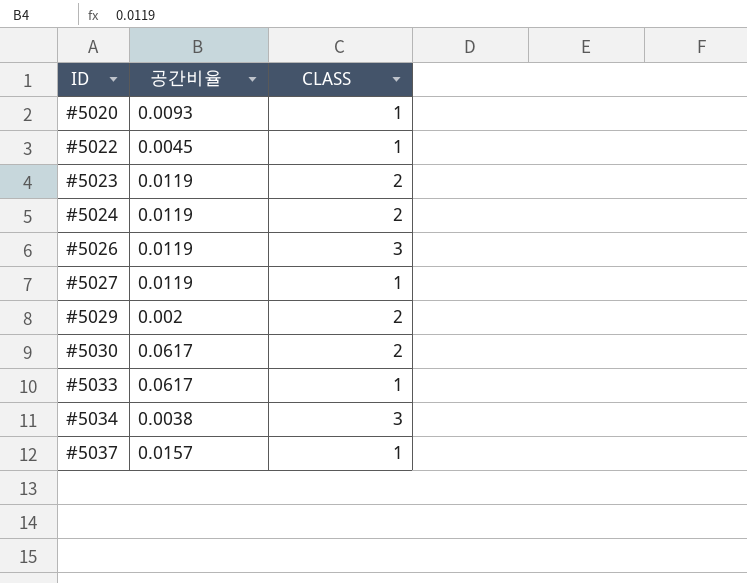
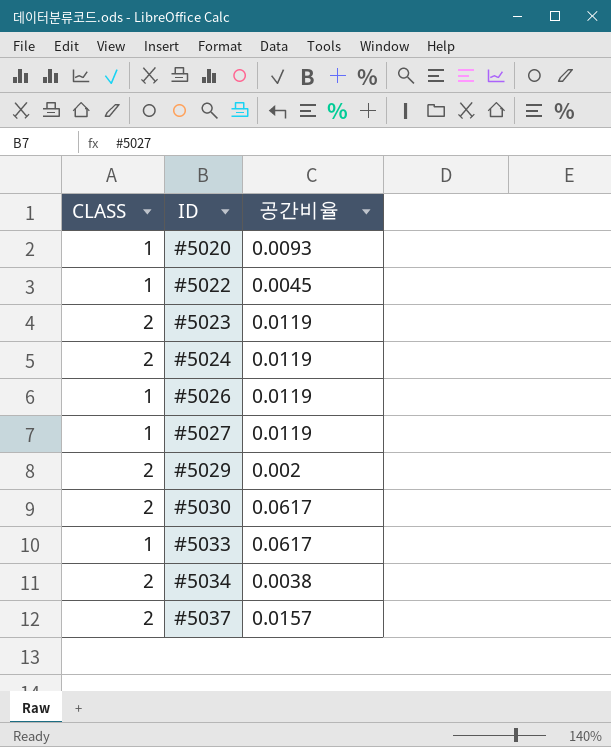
column CLASS | position: 3 -> 1
#5026 | CLASS: 3 -> 1
#5034 | CLASS: 3 -> 2
#5037 | CLASS: 1 -> 2

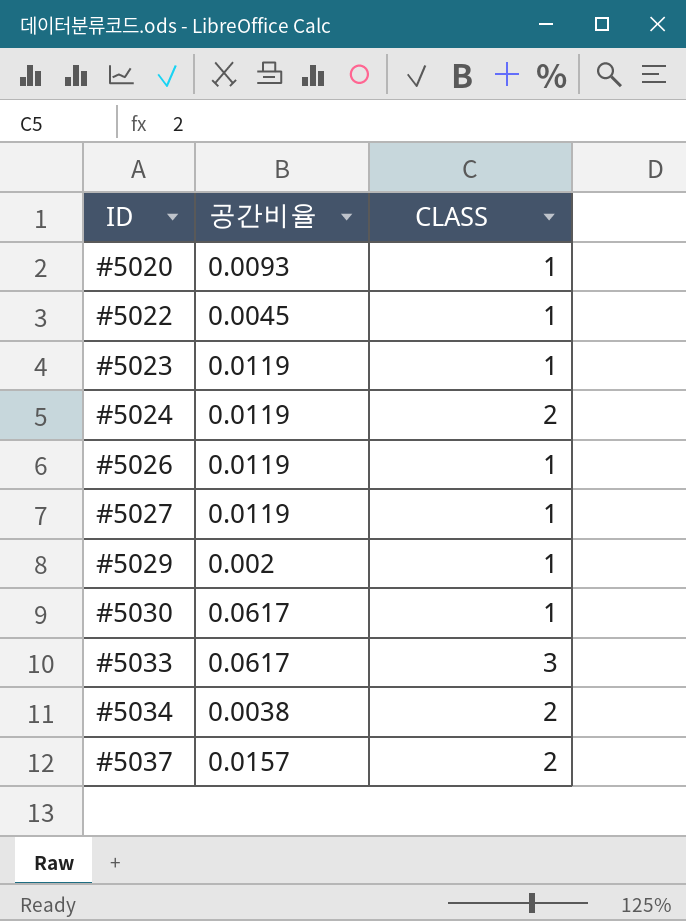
column CLASS | position: 1 -> 3
#5023 | CLASS: 2 -> 1
#5029 | CLASS: 2 -> 1
#5030 | CLASS: 2 -> 1
#5033 | CLASS: 1 -> 3

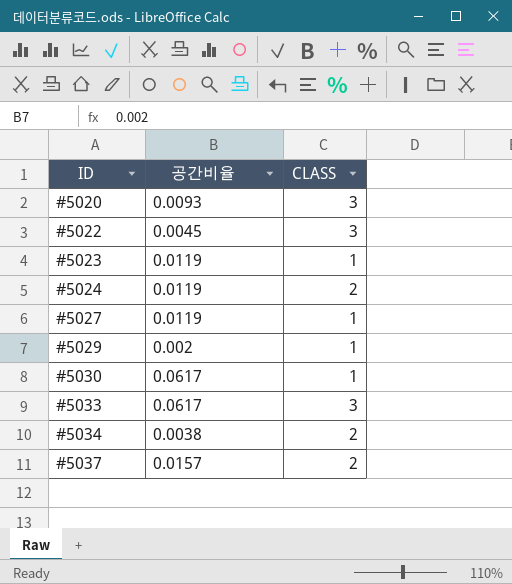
row #5026: 0.0119 | 1 -> none
#5020 | CLASS: 1 -> 3
#5022 | CLASS: 1 -> 3

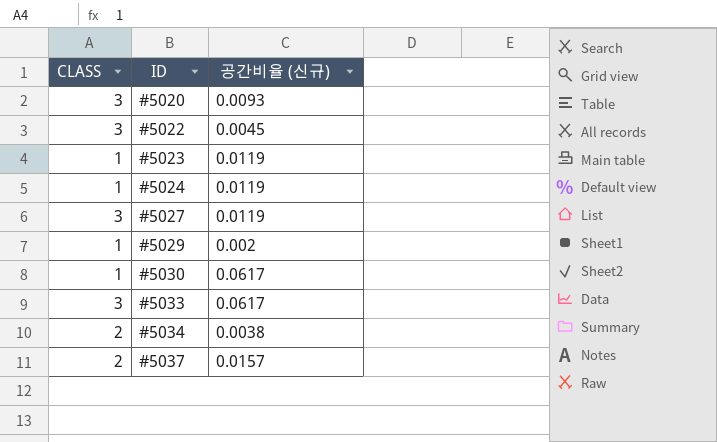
column CLASS | position: 3 -> 1
column name: 공간비율 -> 공간비율 (신규)
#5024 | CLASS: 2 -> 1
#5027 | CLASS: 1 -> 3

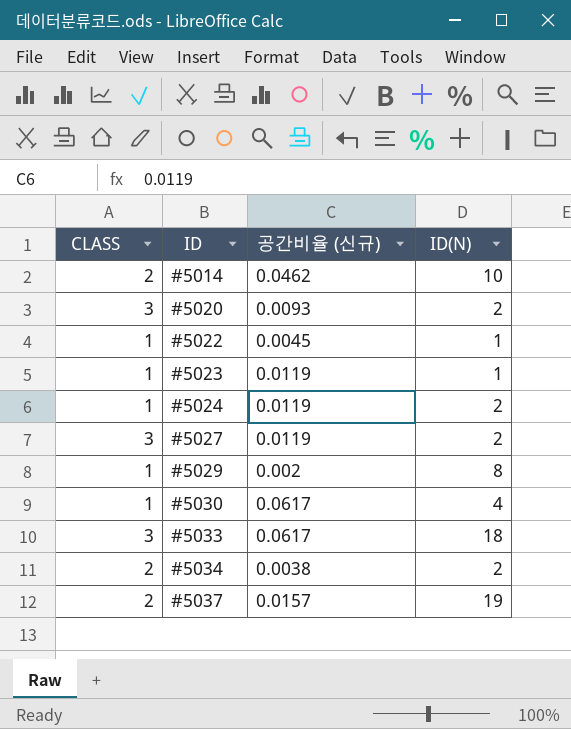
column ID(N) | position: none -> 4
row #5014: none -> 2 | 0.0462 | 10
#5022 | CLASS: 3 -> 1

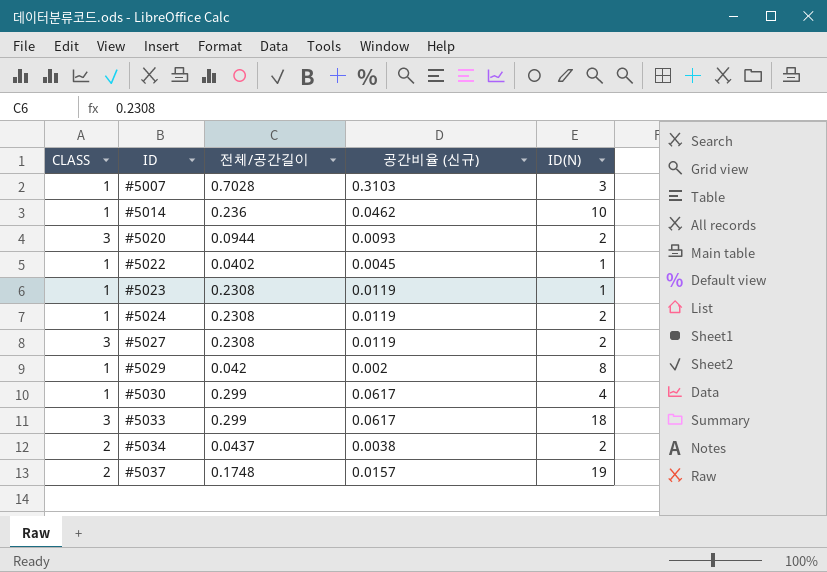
column 전체/공간길이 | position: none -> 3
row #5007: none -> 1 | 0.7028 | 0.3103 | 3
#5014 | CLASS: 2 -> 1

